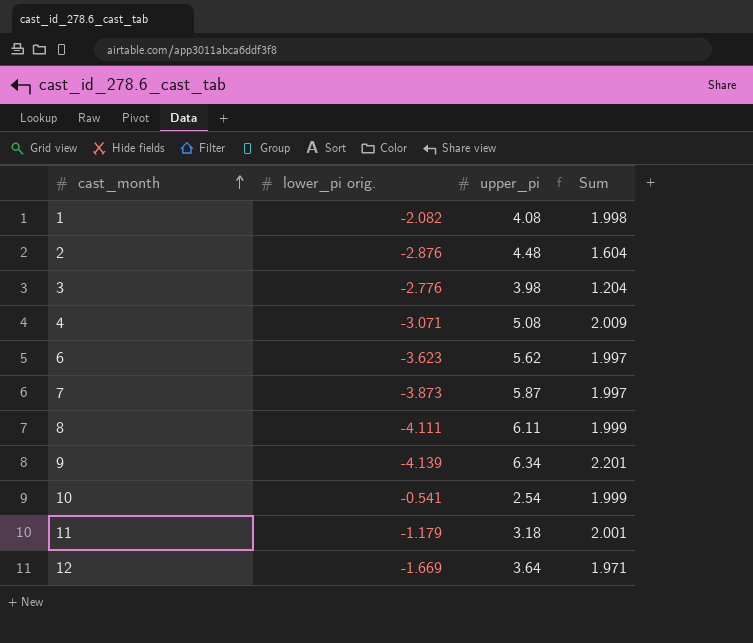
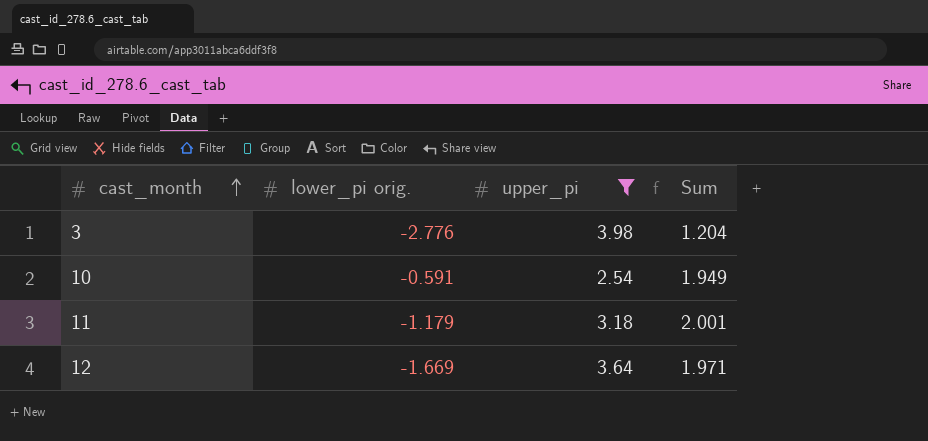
filter: none -> upper_pi <= 3.98
10 | lower_pi orig.: -0.541 -> -0.591
10 | Sum: 1.999 -> 1.949

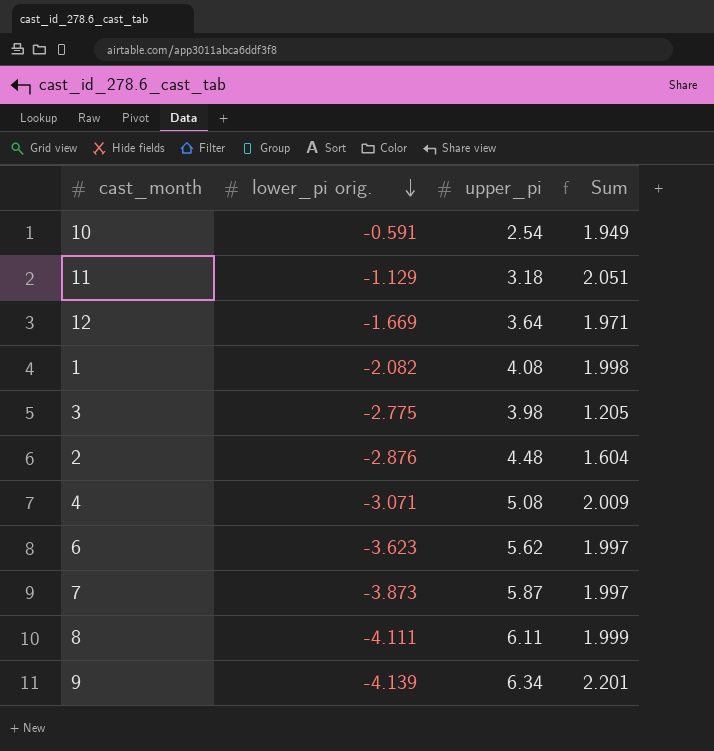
filter: upper_pi <= 3.98 -> none
row order: cast_month ascending -> lower_pi orig. descending
11 | lower_pi orig.: -1.179 -> -1.129
11 | Sum: 2.001 -> 2.051
3 | lower_pi orig.: -2.776 -> -2.775
3 | Sum: 1.204 -> 1.205

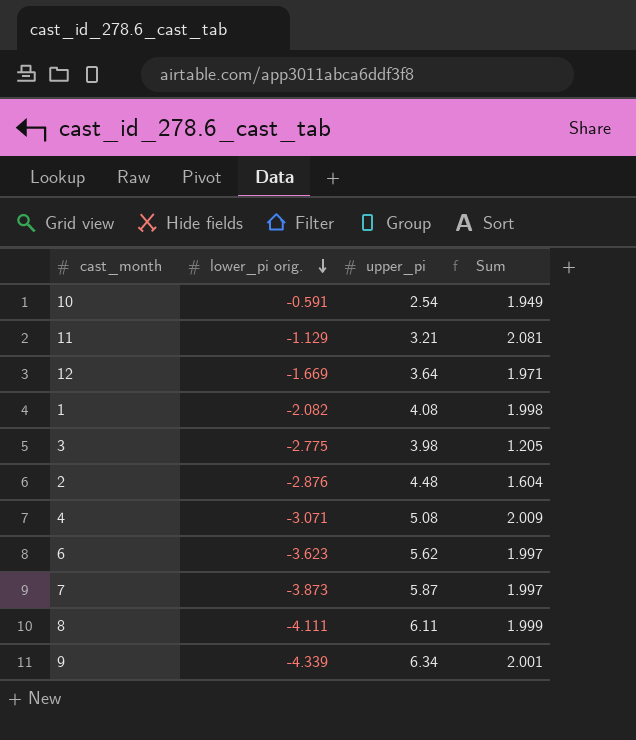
11 | upper_pi: 3.18 -> 3.21
11 | Sum: 2.051 -> 2.081
9 | lower_pi orig.: -4.139 -> -4.339
9 | Sum: 2.201 -> 2.001

